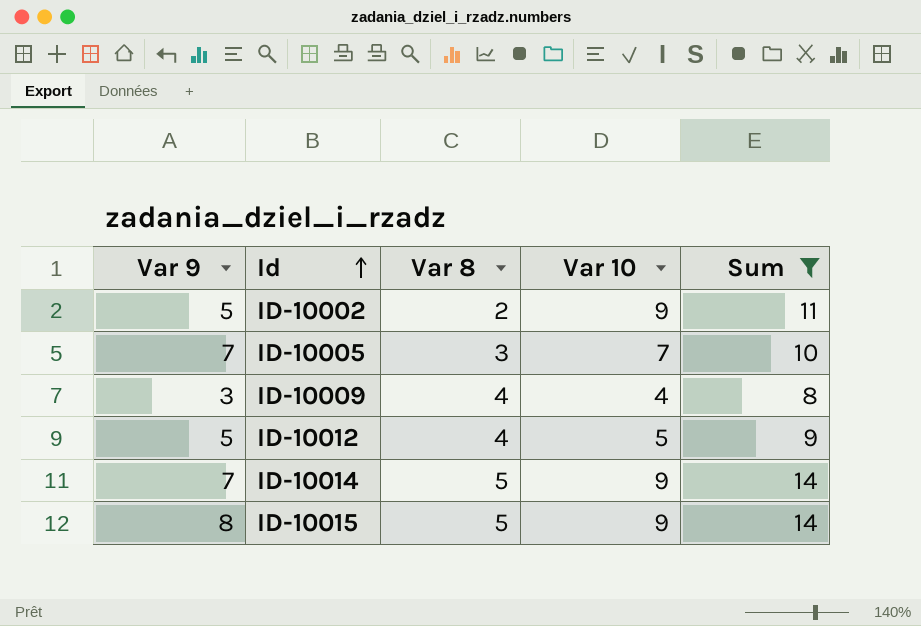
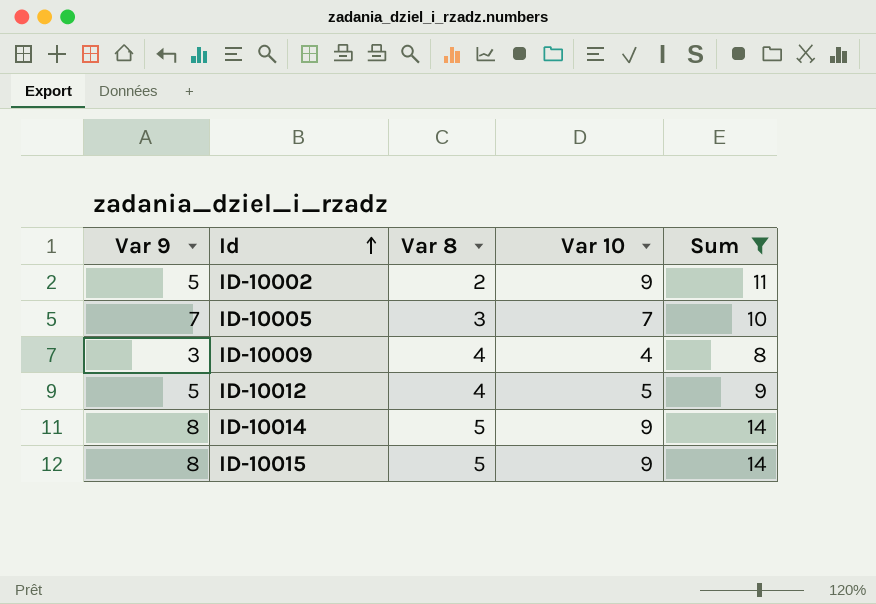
ID-10014 | Var 9: 7 -> 8

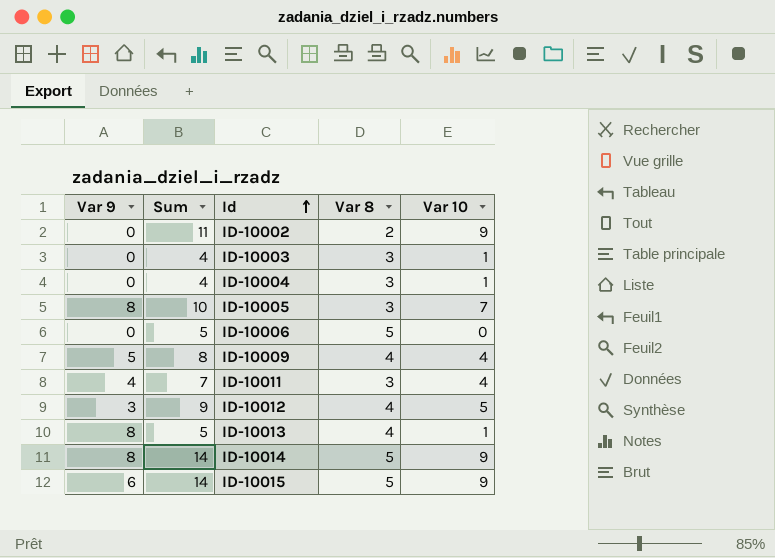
filter: Sum >= 8 -> none
column Sum | position: 5 -> 2
ID-10002 | Var 9: 5 -> 0
ID-10005 | Var 9: 7 -> 8
ID-10009 | Var 9: 3 -> 5
ID-10012 | Var 9: 5 -> 3
ID-10015 | Var 9: 8 -> 6

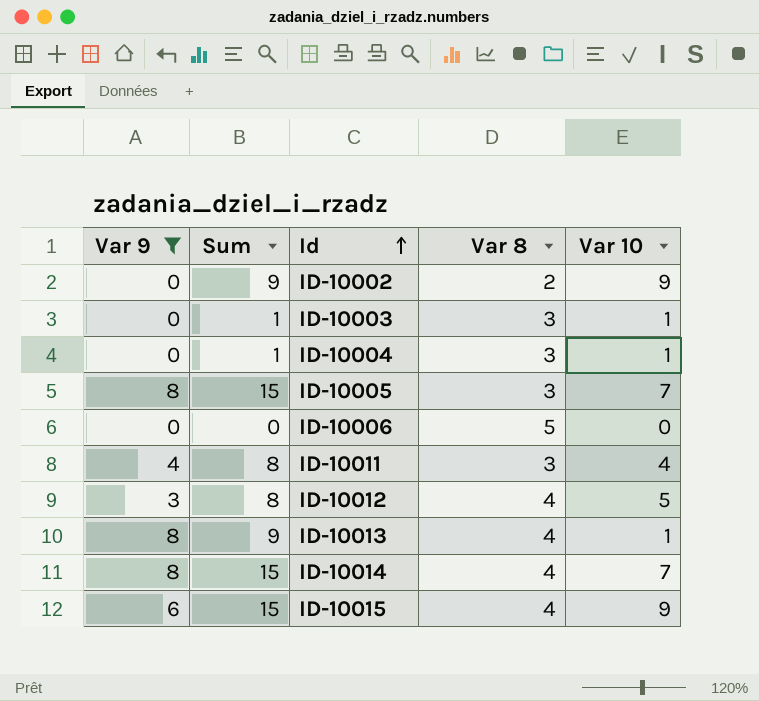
filter: none -> Var 9 != 5
column Sum | formula: [Var 8] + [Var 10] -> [Var 9] + [Var 10]
ID-10014 | Var 8: 5 -> 4
ID-10014 | Var 10: 9 -> 7
ID-10015 | Var 8: 5 -> 4

